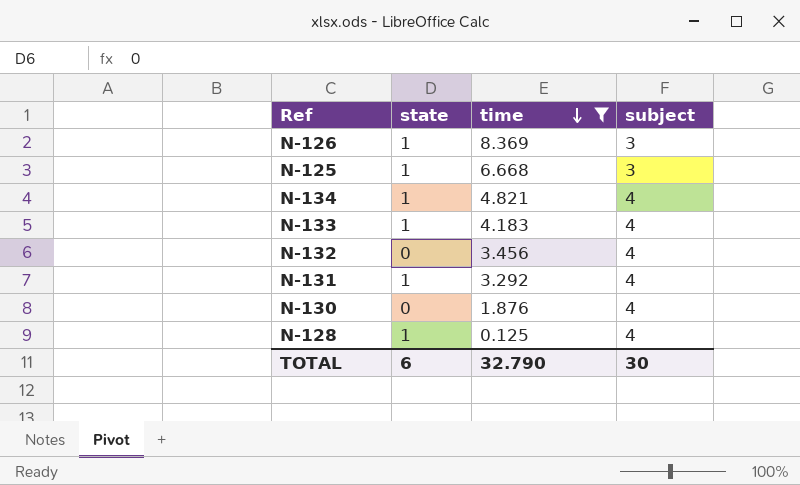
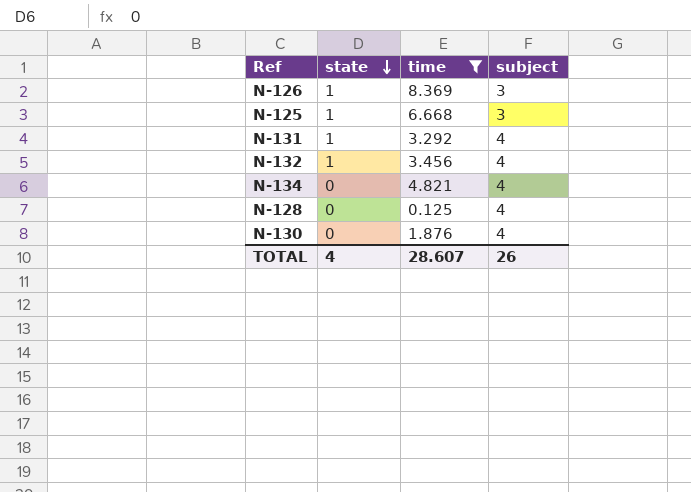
row order: time descending -> state descending
row N-133: 1 | 4.183 | 4 -> none
N-132 | state: 0 -> 1
N-134 | state: 1 -> 0
N-128 | state: 1 -> 0
TOTAL | state: 6 -> 4
TOTAL | time: 32.790 -> 28.607
TOTAL | subject: 30 -> 26

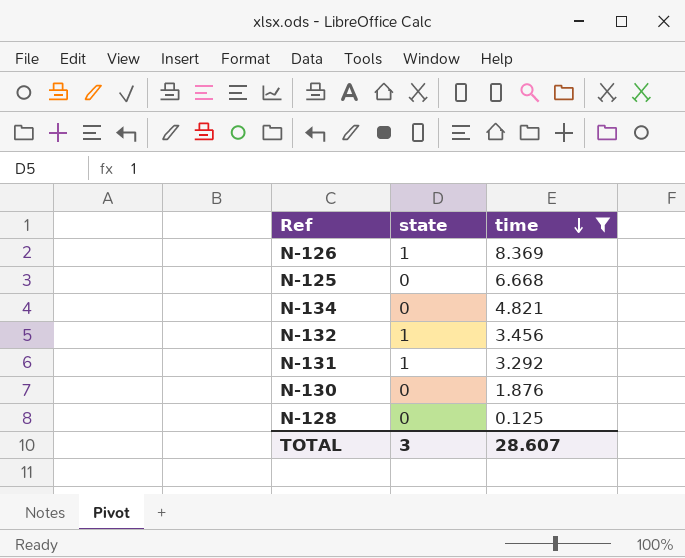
row order: state descending -> time descending
column subject | position: 4 -> none
N-125 | state: 1 -> 0
TOTAL | state: 4 -> 3

